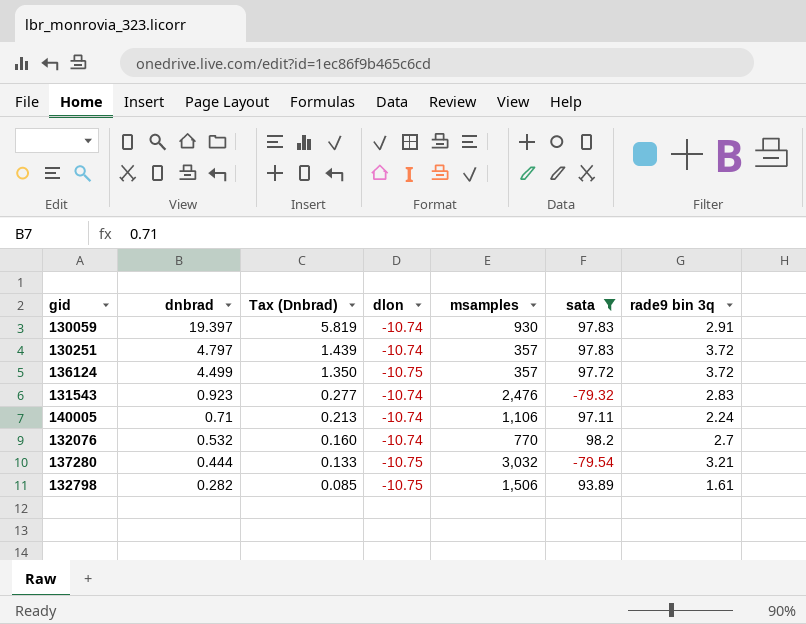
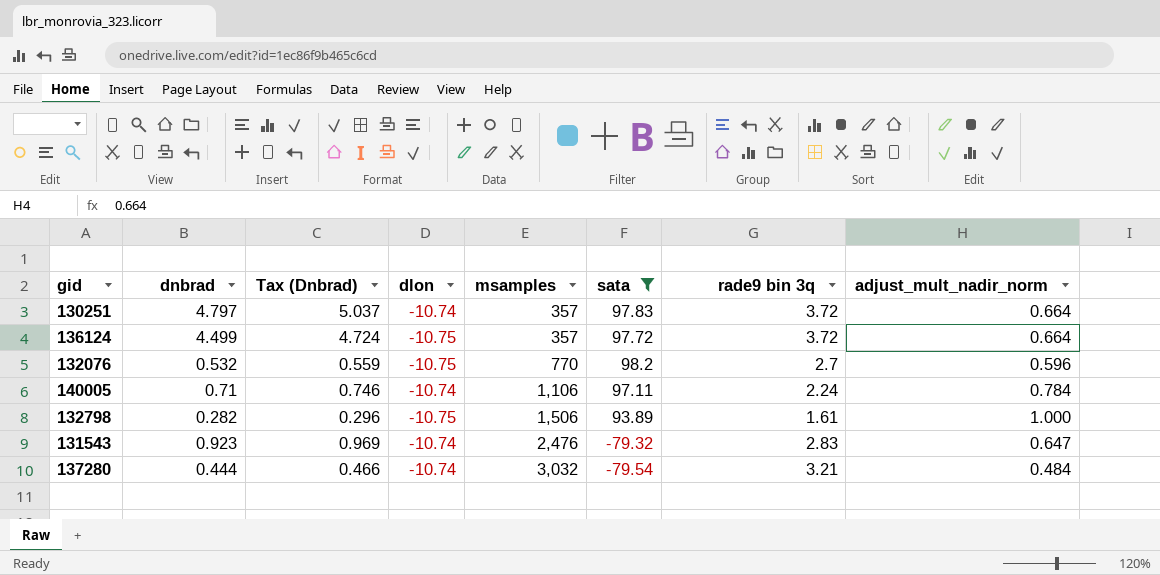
row order: dnbrad descending -> msamples ascending
column Tax (Dnbrad) | formula: [dnbrad] * 0.3 -> [dnbrad] * 1.05
column adjust_mult_nadir_norm | position: none -> 8
row 130059: 19.397 | 5.819 | -10.74 | 930 | 97.83 | 2.91 -> none
132076 | dlon: -10.74 -> -10.75
137280 | dlon: -10.75 -> -10.74

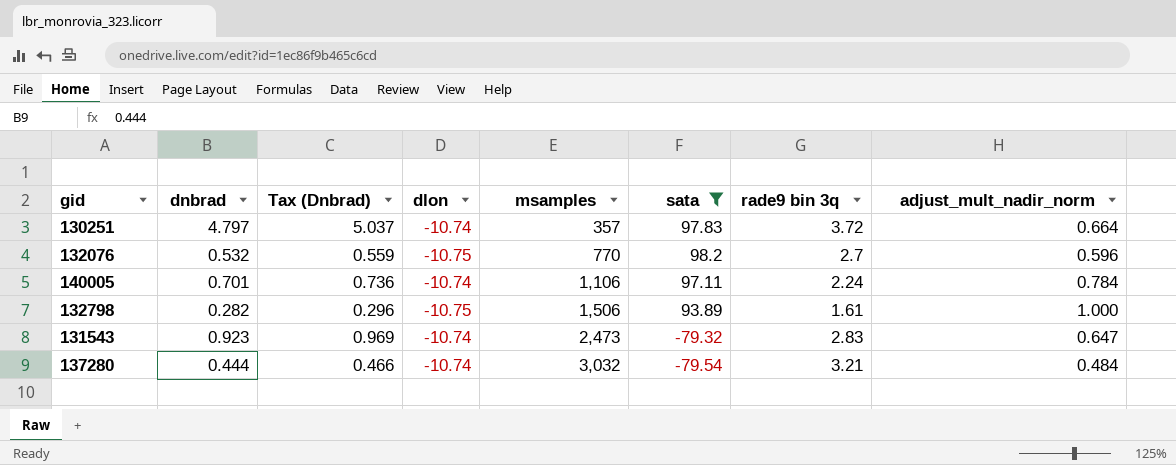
row 136124: 4.499 | 4.724 | -10.75 | 357 | 97.72 | 3.72 | 0.664 -> none
140005 | dnbrad: 0.71 -> 0.701
140005 | Tax (Dnbrad): 0.746 -> 0.736
131543 | msamples: 2,476 -> 2,473

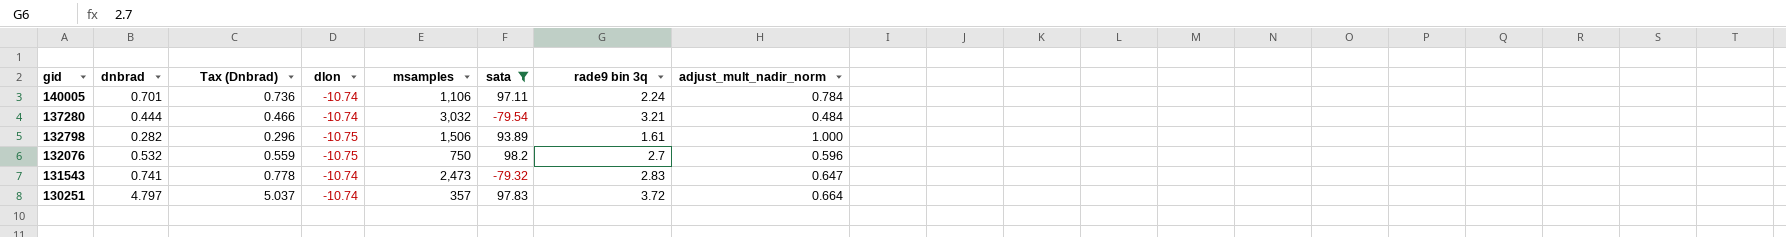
row order: msamples ascending -> gid descending
132076 | msamples: 770 -> 750
131543 | dnbrad: 0.923 -> 0.741
131543 | Tax (Dnbrad): 0.969 -> 0.778

